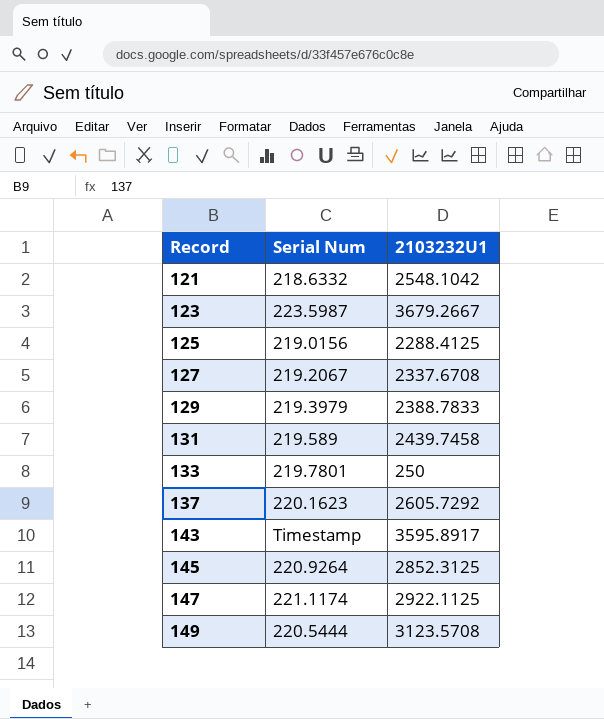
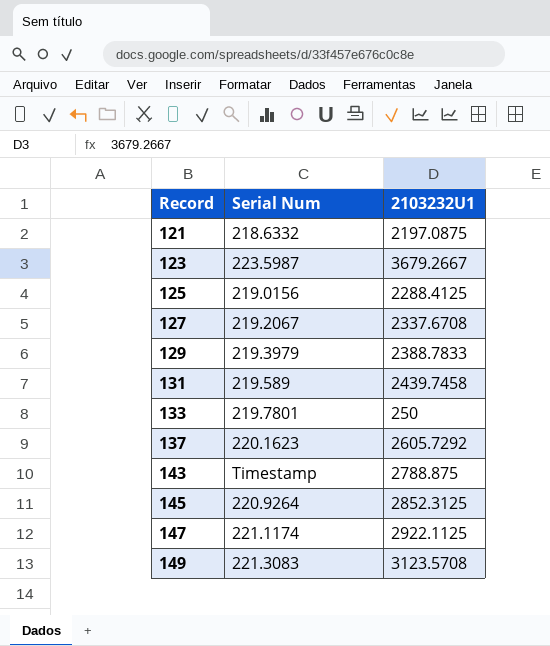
121 | 2103232U1: 2548.1042 -> 2197.0875
143 | 2103232U1: 3595.8917 -> 2788.875
149 | Serial Num: 220.5444 -> 221.3083

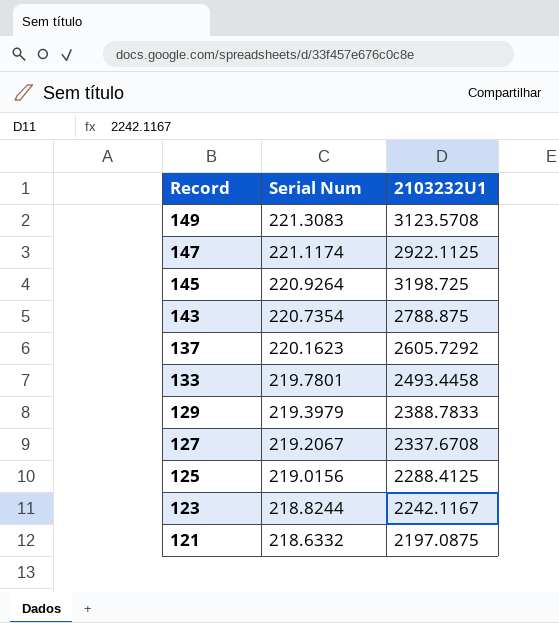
row order: Record ascending -> Record descending
row 131: 219.589 | 2439.7458 -> none
145 | 2103232U1: 2852.3125 -> 3198.725
143 | Serial Num: Timestamp -> 220.7354
133 | 2103232U1: 250 -> 2493.4458
123 | Serial Num: 223.5987 -> 218.8244
123 | 2103232U1: 3679.2667 -> 2242.1167

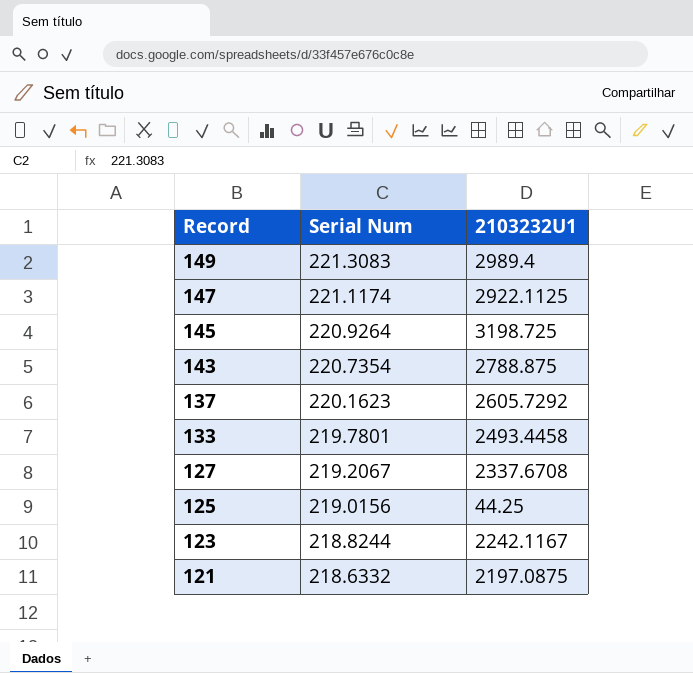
row 129: 219.3979 | 2388.7833 -> none
149 | 2103232U1: 3123.5708 -> 2989.4
125 | 2103232U1: 2288.4125 -> 44.25

